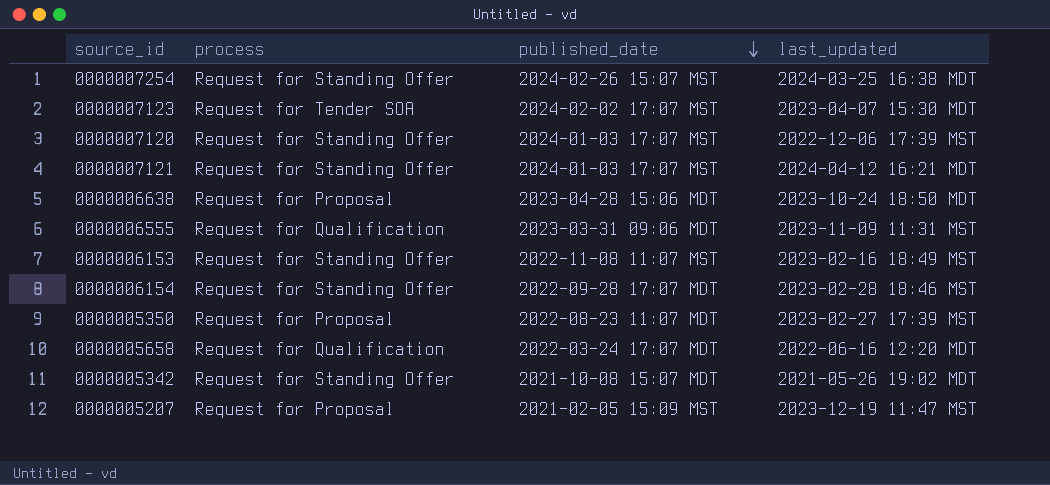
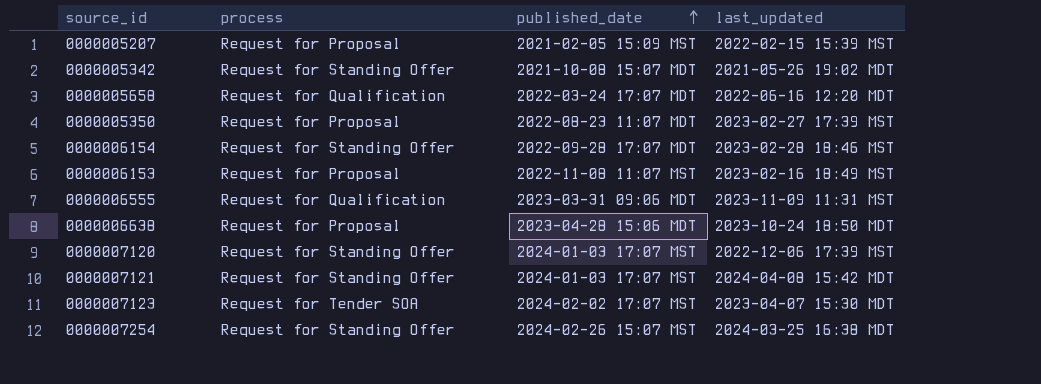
row order: published_date descending -> published_date ascending
0000005207 | last_updated: 2023-12-19 11:47 MST -> 2022-02-15 15:39 MST
0000006153 | process: Request for Standing Offer -> Request for Proposal
0000007121 | last_updated: 2024-04-12 16:21 MDT -> 2024-04-08 15:42 MDT

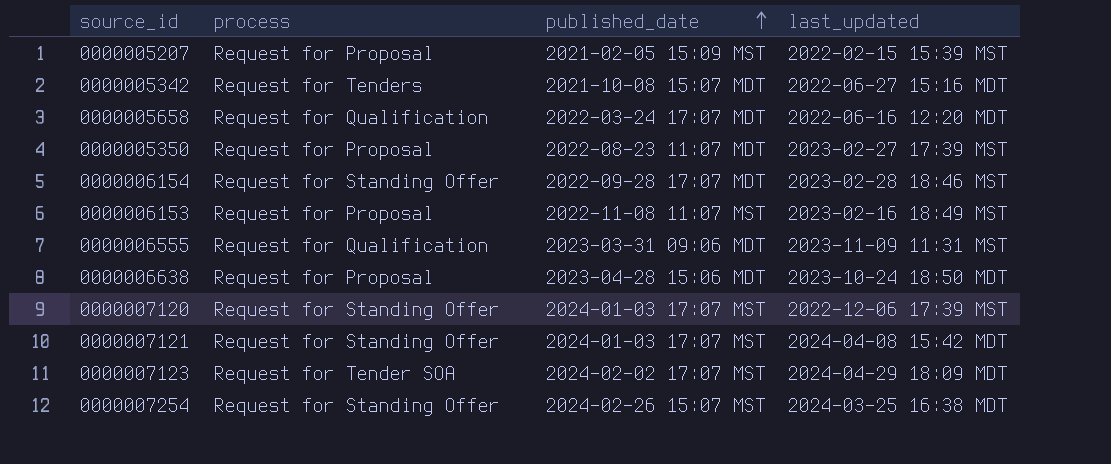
0000005342 | process: Request for Standing Offer -> Request for Tenders
0000005342 | last_updated: 2021-05-26 19:02 MDT -> 2022-06-27 15:16 MDT
0000007123 | last_updated: 2023-04-07 15:30 MDT -> 2024-04-29 18:09 MDT

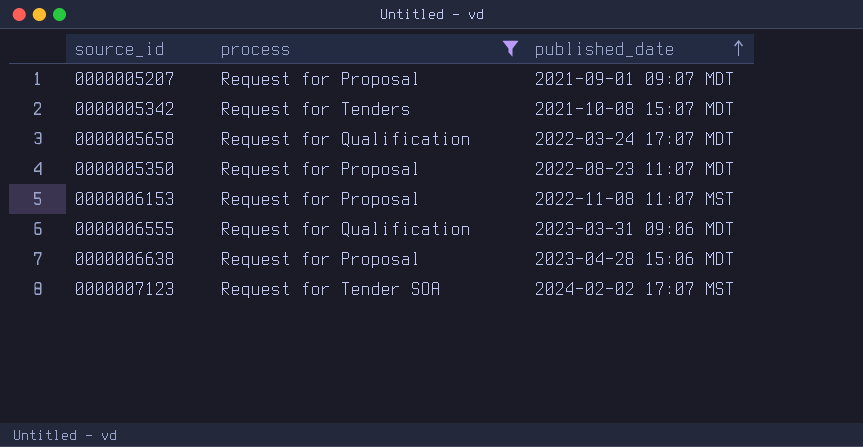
filter: none -> process != Request for Standing Offer
column last_updated | position: 4 -> none
0000005207 | published_date: 2021-02-05 15:09 MST -> 2021-09-01 09:07 MDT

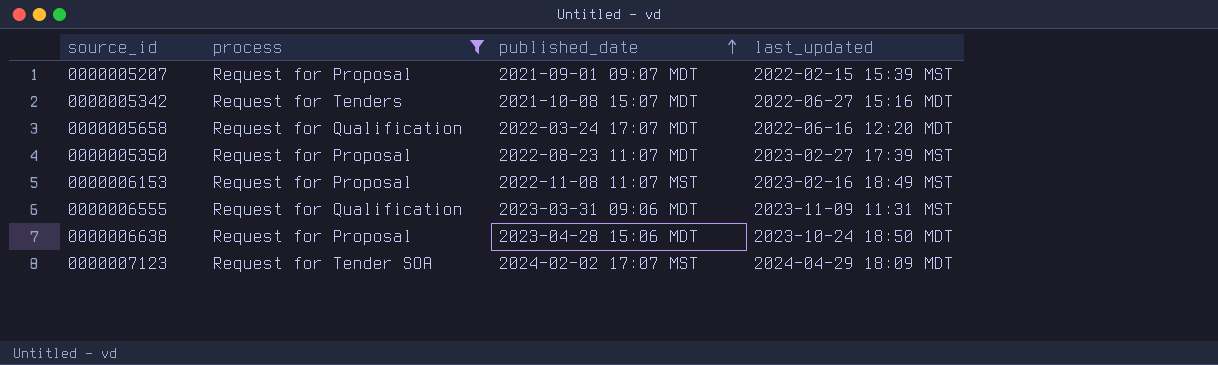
column last_updated | position: none -> 4

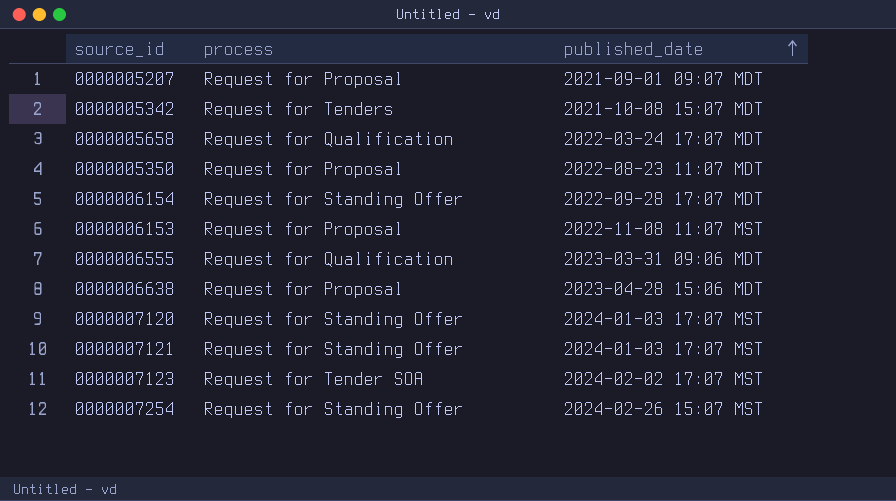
filter: process != Request for Standing Offer -> none
column last_updated | position: 4 -> none

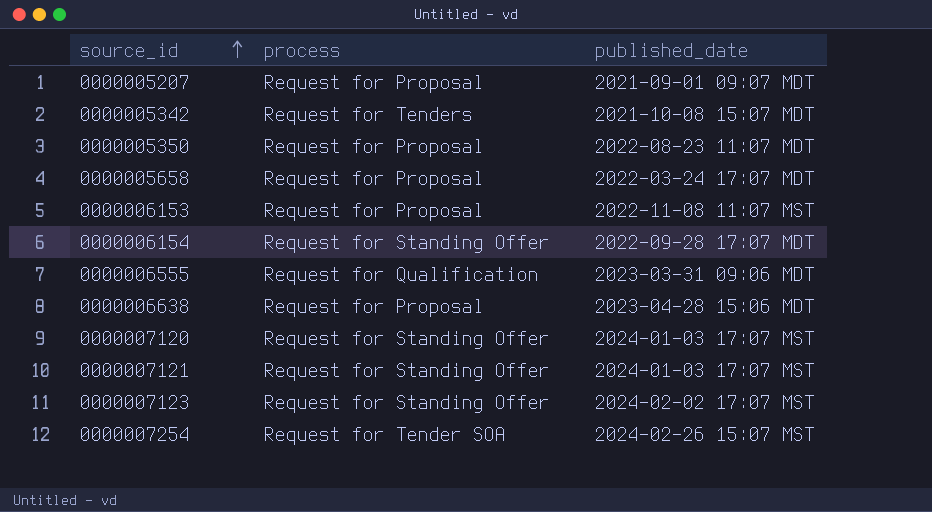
row order: published_date ascending -> source_id ascending
0000005658 | process: Request for Qualification -> Request for Proposal
0000007123 | process: Request for Tender SOA -> Request for Standing Offer
0000007254 | process: Request for Standing Offer -> Request for Tender SOA

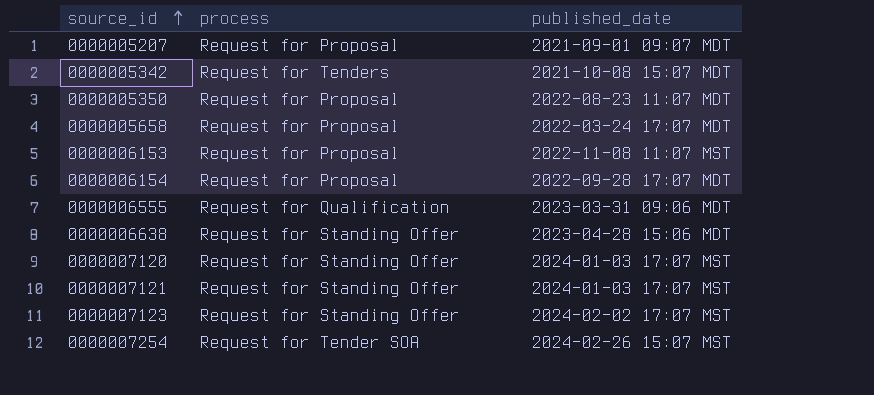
0000006154 | process: Request for Standing Offer -> Request for Proposal
0000006638 | process: Request for Proposal -> Request for Standing Offer

